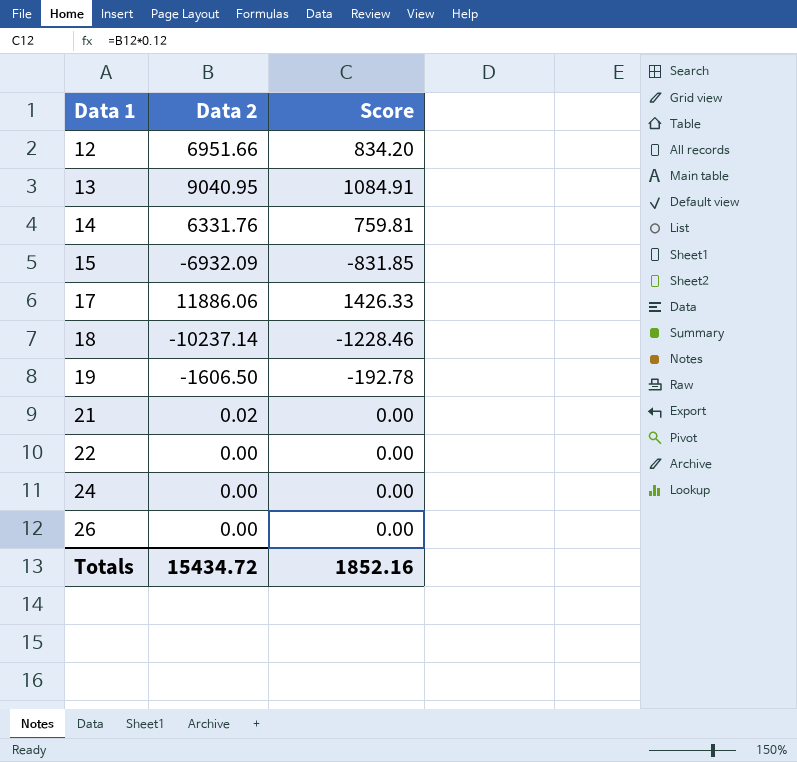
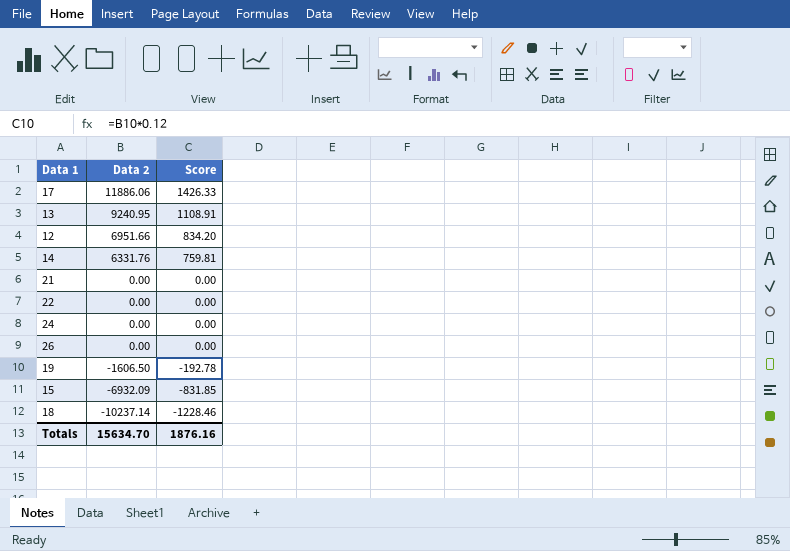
row order: Data 1 ascending -> Data 2 descending
13 | Data 2: 9040.95 -> 9240.95
13 | Score: 1084.91 -> 1108.91
21 | Data 2: 0.02 -> 0.00
Totals | Data 2: 15434.72 -> 15634.70
Totals | Score: 1852.16 -> 1876.16

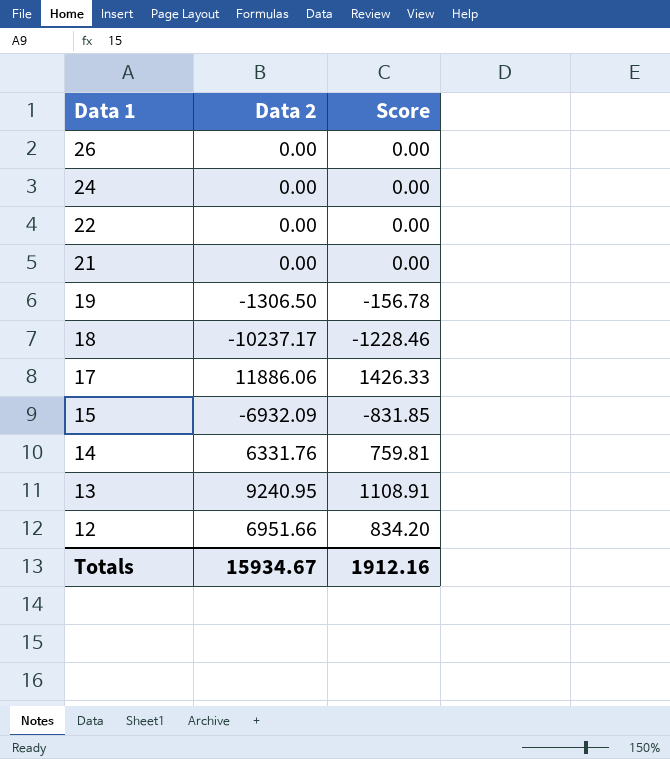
row order: Data 2 descending -> Data 1 descending
19 | Data 2: -1606.50 -> -1306.50
19 | Score: -192.78 -> -156.78
18 | Data 2: -10237.14 -> -10237.17
Totals | Data 2: 15634.70 -> 15934.67
Totals | Score: 1876.16 -> 1912.16

